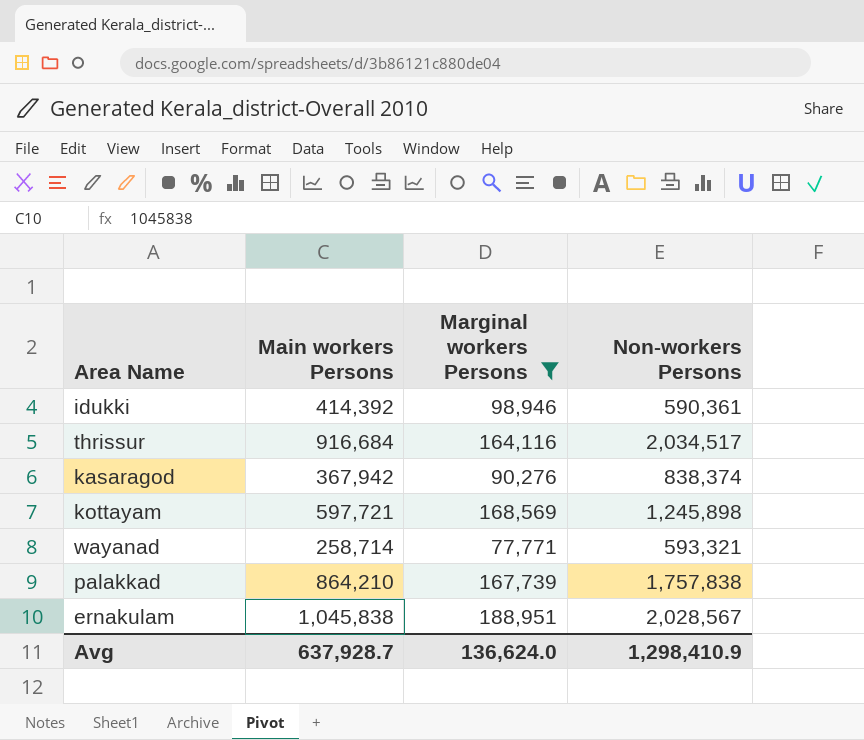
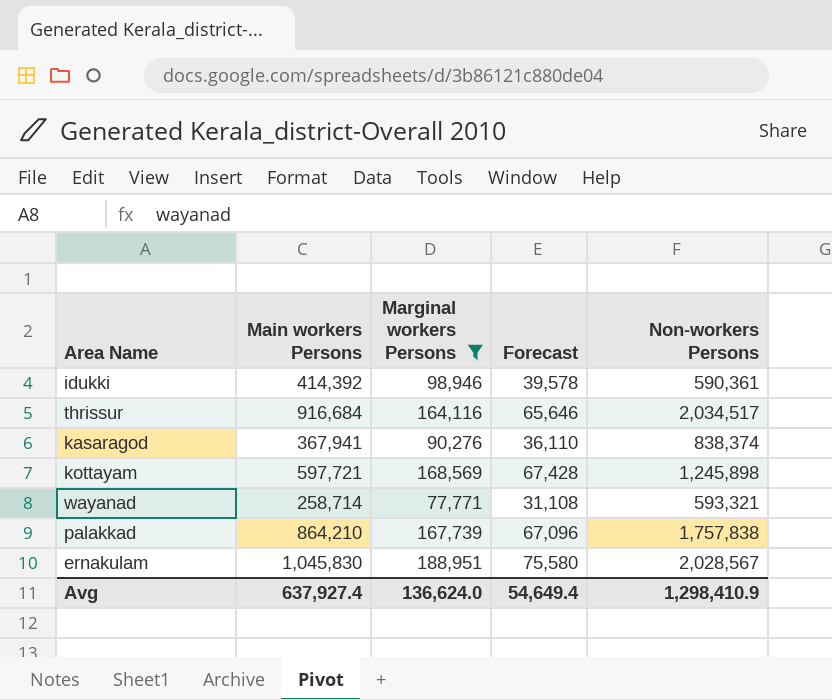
column Forecast | formula: none -> [Marginal workers Persons] * 0.4
kasaragod | Main workers Persons: 367,942 -> 367,941
ernakulam | Main workers Persons: 1,045,838 -> 1,045,830
Avg | Main workers Persons: 637,928.7 -> 637,927.4

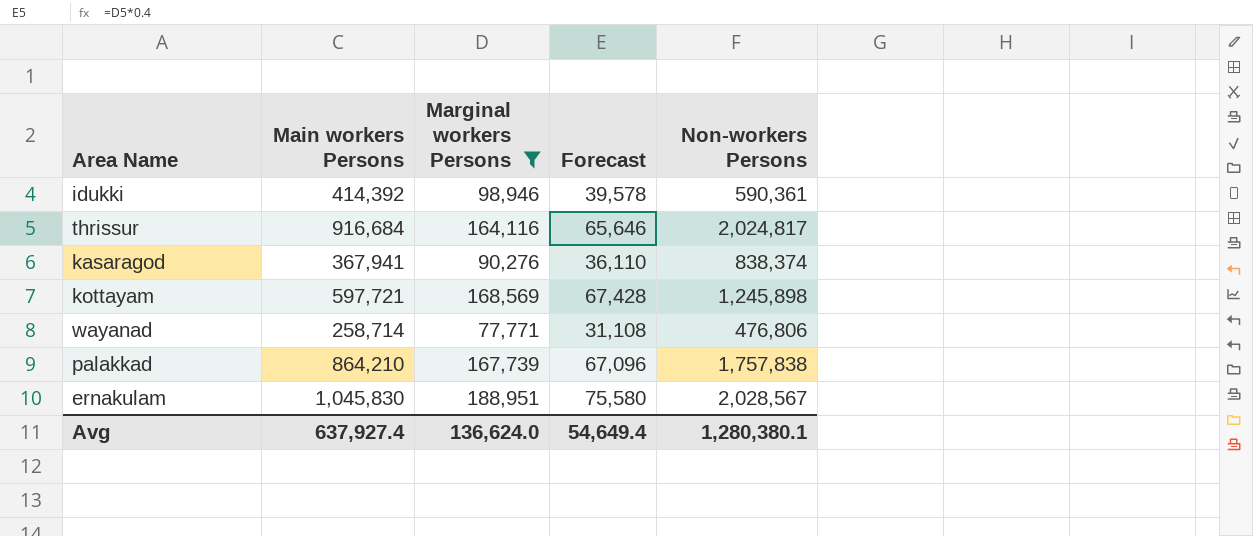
thrissur | Non-workers Persons: 2,034,517 -> 2,024,817
wayanad | Non-workers Persons: 593,321 -> 476,806
Avg | Non-workers Persons: 1,298,410.9 -> 1,280,380.1

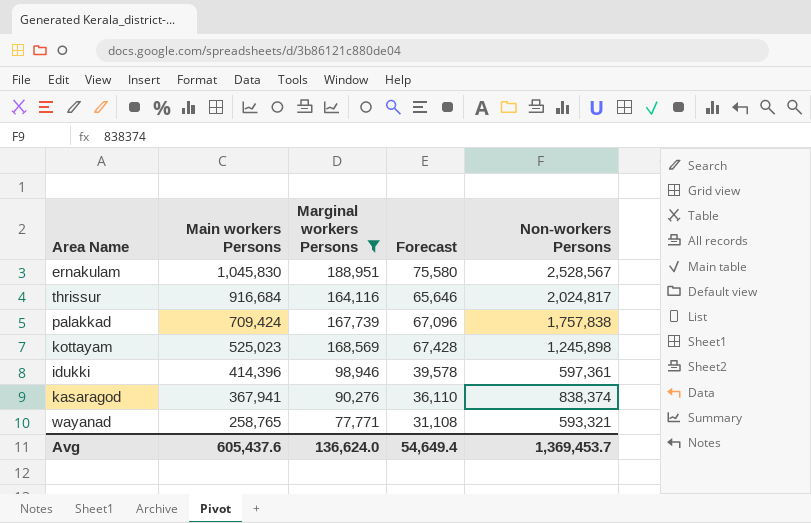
row order: none -> Main workers Persons descending
ernakulam | Non-workers Persons: 2,028,567 -> 2,528,567
palakkad | Main workers Persons: 864,210 -> 709,424
kottayam | Main workers Persons: 597,721 -> 525,023
idukki | Main workers Persons: 414,392 -> 414,396
idukki | Non-workers Persons: 590,361 -> 597,361
wayanad | Main workers Persons: 258,714 -> 258,765
wayanad | Non-workers Persons: 476,806 -> 593,321
Avg | Main workers Persons: 637,927.4 -> 605,437.6
Avg | Non-workers Persons: 1,280,380.1 -> 1,369,453.7

